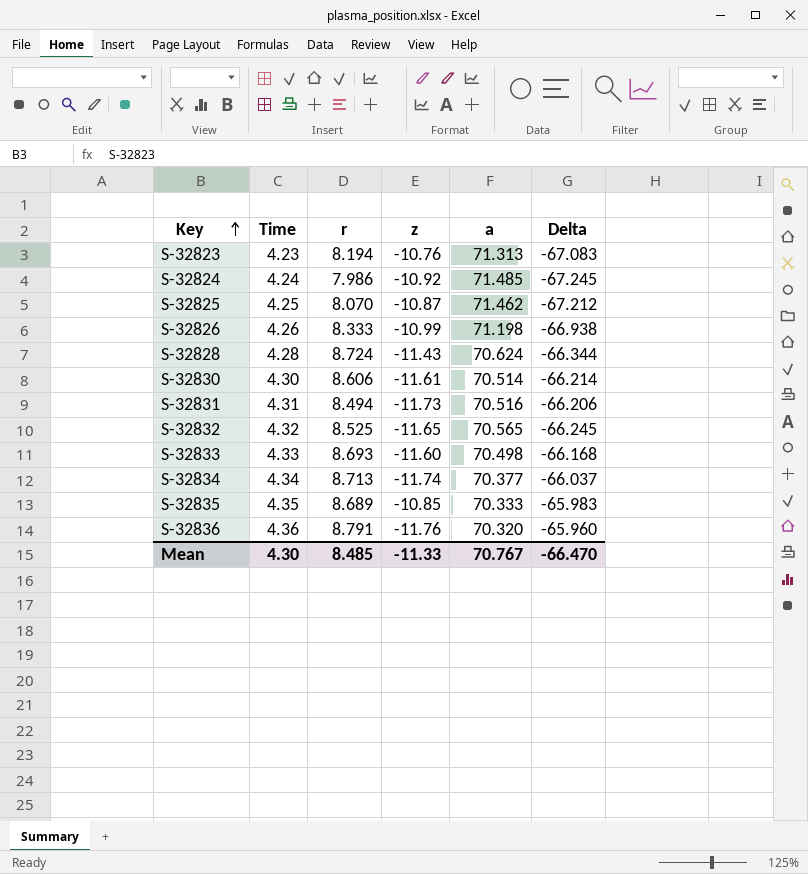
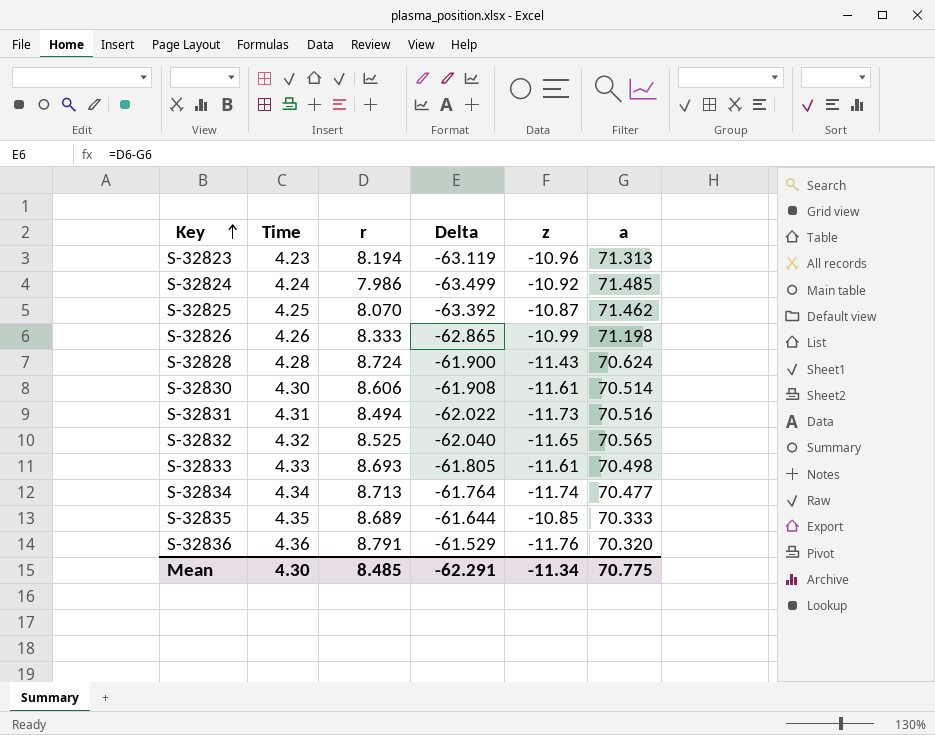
column Delta | formula: [Time] - [a] -> [r] - [a]
column Delta | position: 6 -> 4
S-32823 | z: -10.76 -> -10.96
S-32833 | z: -11.60 -> -11.61
S-32834 | a: 70.377 -> 70.477
Mean | Delta: -66.470 -> -62.291
Mean | z: -11.33 -> -11.34
Mean | a: 70.767 -> 70.775

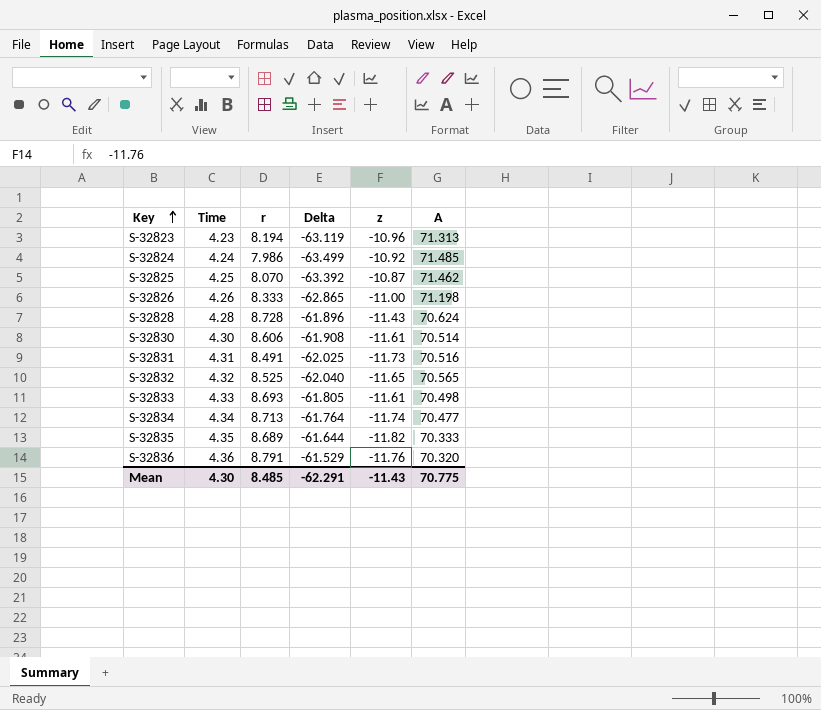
column name: a -> A
S-32826 | z: -10.99 -> -11.00
S-32828 | r: 8.724 -> 8.728
S-32828 | Delta: -61.900 -> -61.896
S-32831 | r: 8.494 -> 8.491
S-32831 | Delta: -62.022 -> -62.025
S-32835 | z: -10.85 -> -11.82
Mean | z: -11.34 -> -11.43

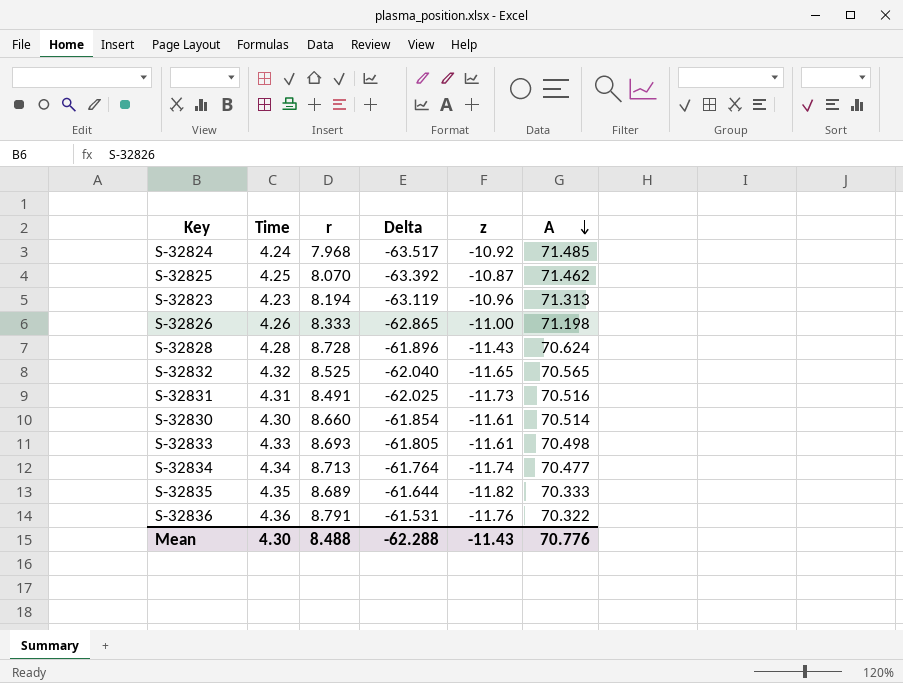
row order: Key ascending -> A descending
S-32824 | r: 7.986 -> 7.968
S-32824 | Delta: -63.499 -> -63.517
S-32830 | r: 8.606 -> 8.660
S-32830 | Delta: -61.908 -> -61.854
S-32836 | Delta: -61.529 -> -61.531
S-32836 | A: 70.320 -> 70.322
Mean | r: 8.485 -> 8.488
Mean | Delta: -62.291 -> -62.288
Mean | A: 70.775 -> 70.776

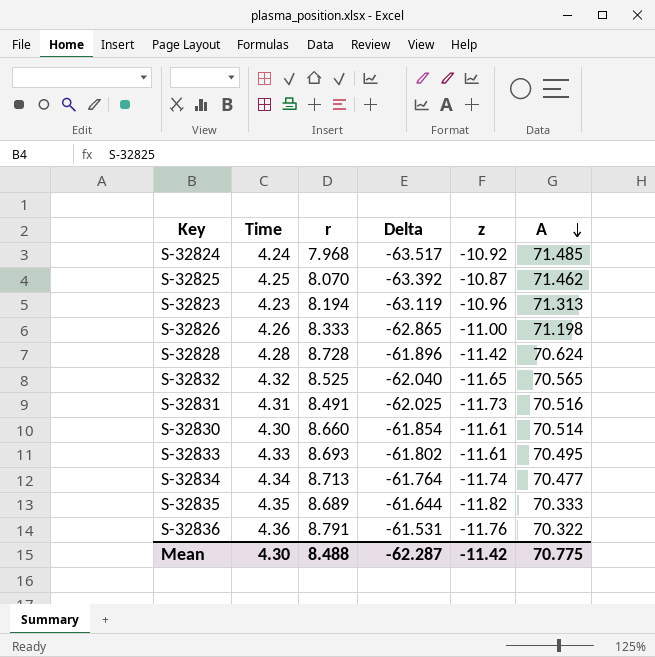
S-32828 | z: -11.43 -> -11.42
S-32833 | Delta: -61.805 -> -61.802
S-32833 | A: 70.498 -> 70.495
Mean | Delta: -62.288 -> -62.287
Mean | z: -11.43 -> -11.42
Mean | A: 70.776 -> 70.775

